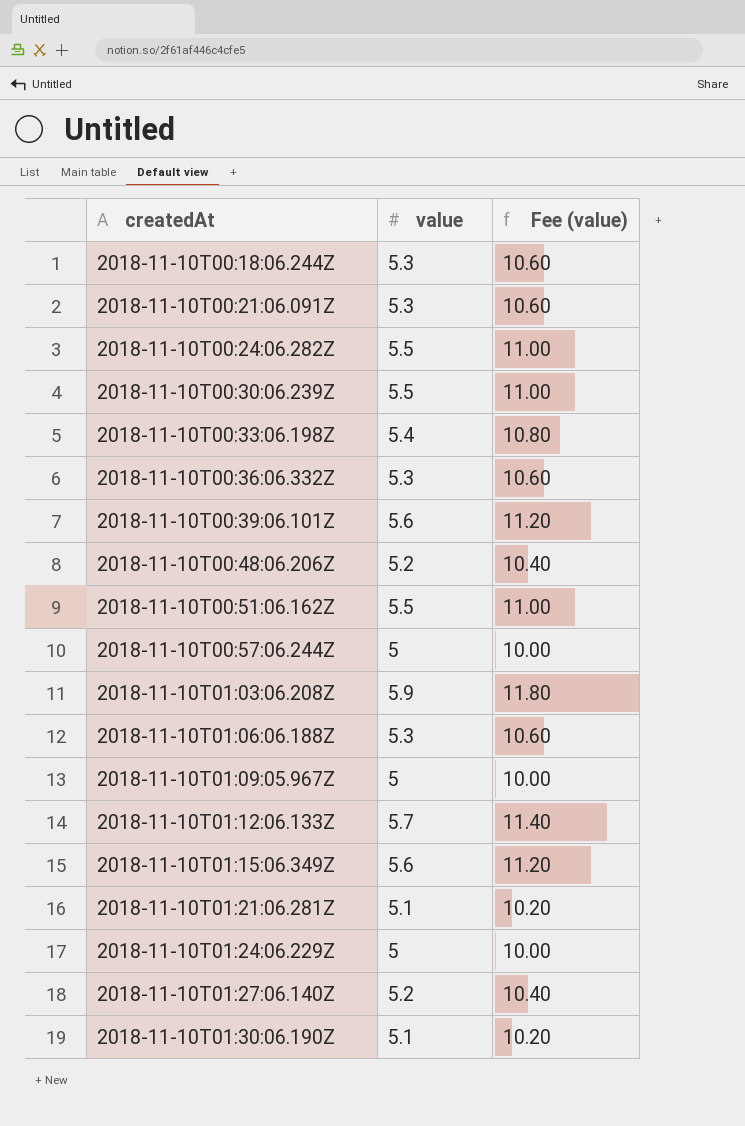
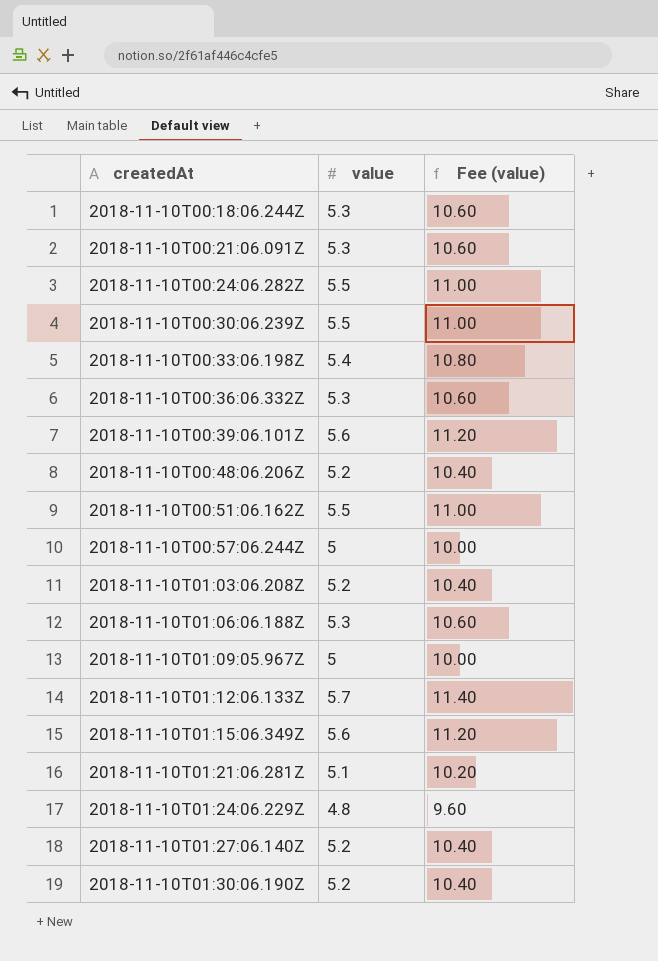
2018-11-10T01:03:06.208Z | value: 5.9 -> 5.2
2018-11-10T01:03:06.208Z | Fee (value): 11.80 -> 10.40
2018-11-10T01:24:06.229Z | value: 5 -> 4.8
2018-11-10T01:24:06.229Z | Fee (value): 10.00 -> 9.60
2018-11-10T01:30:06.190Z | value: 5.1 -> 5.2
2018-11-10T01:30:06.190Z | Fee (value): 10.20 -> 10.40

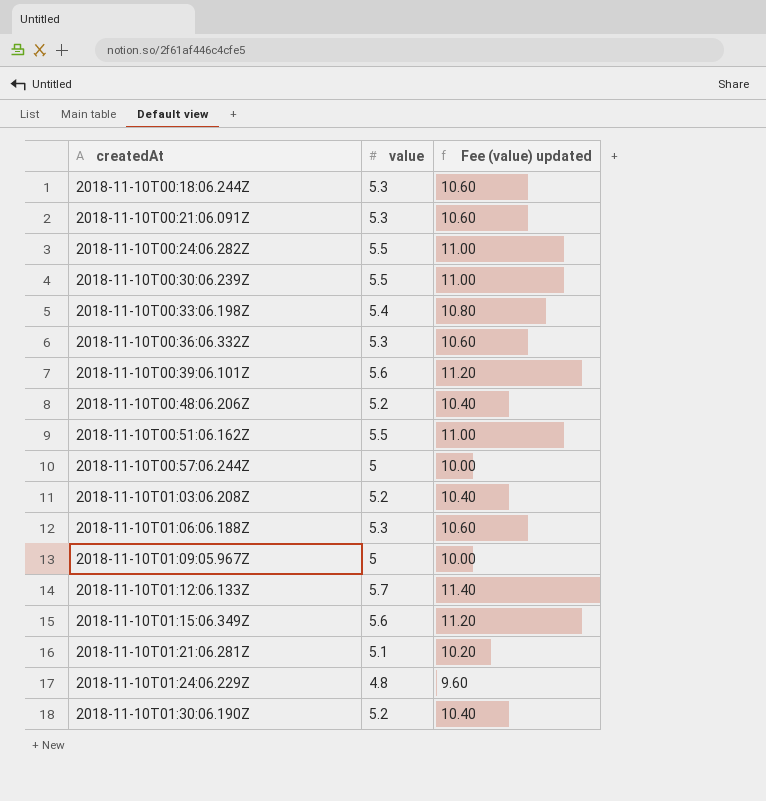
column name: Fee (value) -> Fee (value) updated
row 2018-11-10T01:27:06.140Z: 5.2 | 10.40 -> none

